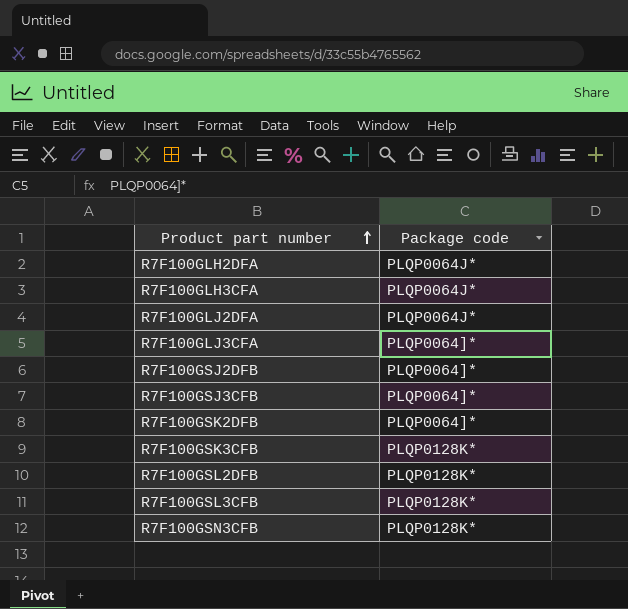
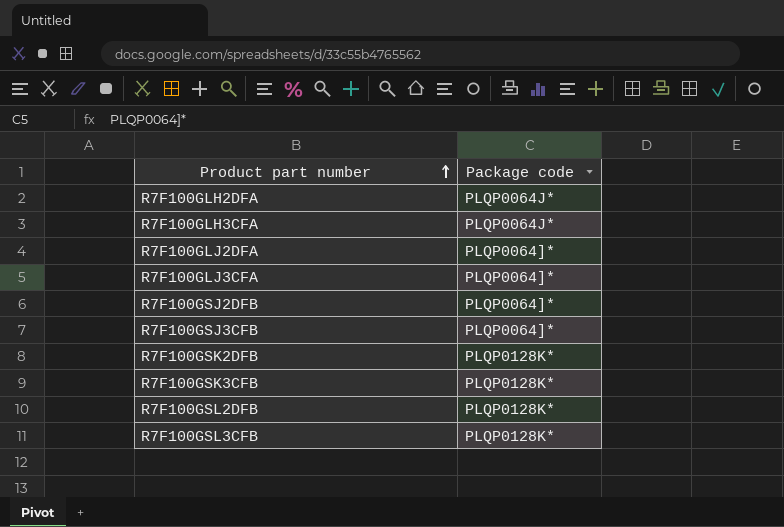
row R7F100GSN3CFB: PLQP0128K* -> none
R7F100GLJ2DFA | Package code: PLQP0064J* -> PLQP0064]*
R7F100GSK2DFB | Package code: PLQP0064]* -> PLQP0128K*

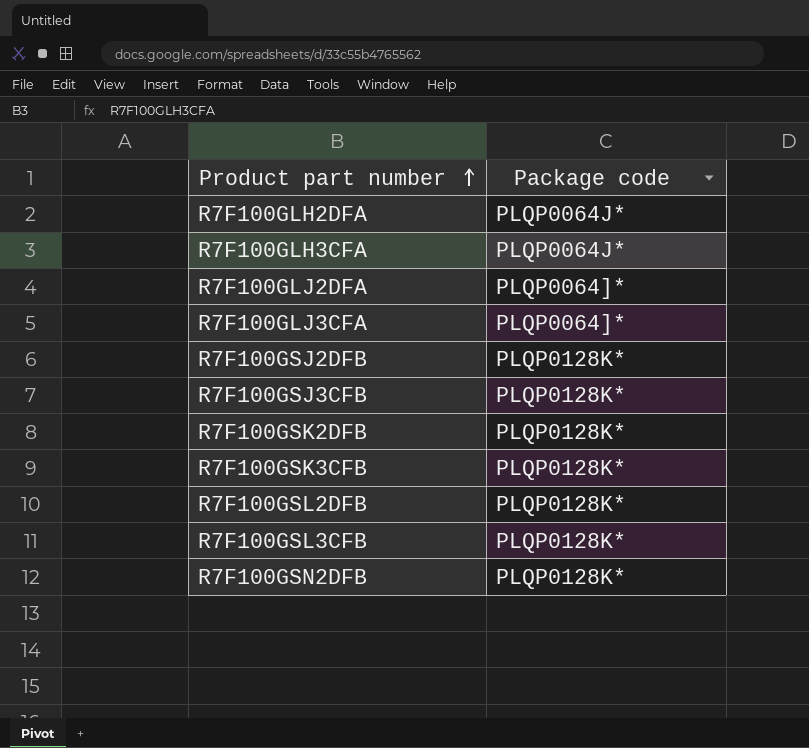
R7F100GSJ2DFB | Package code: PLQP0064]* -> PLQP0128K*
R7F100GSJ3CFB | Package code: PLQP0064]* -> PLQP0128K*
row R7F100GSN2DFB: none -> PLQP0128K*

